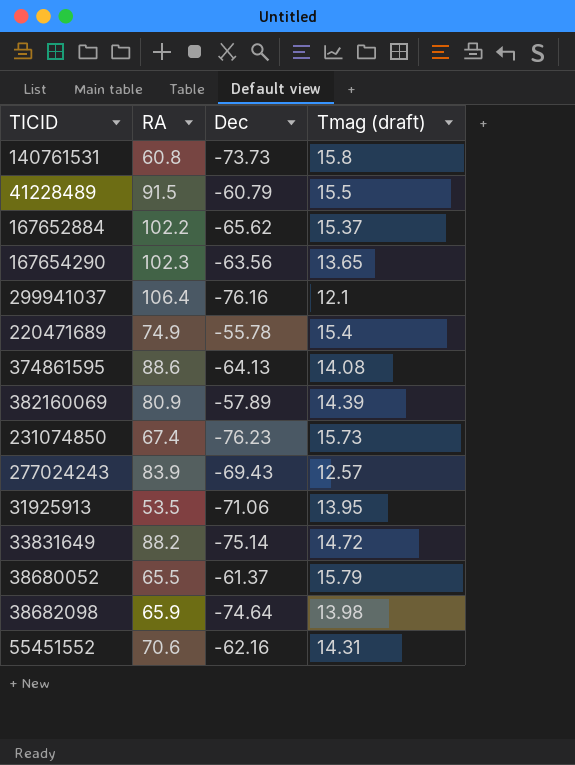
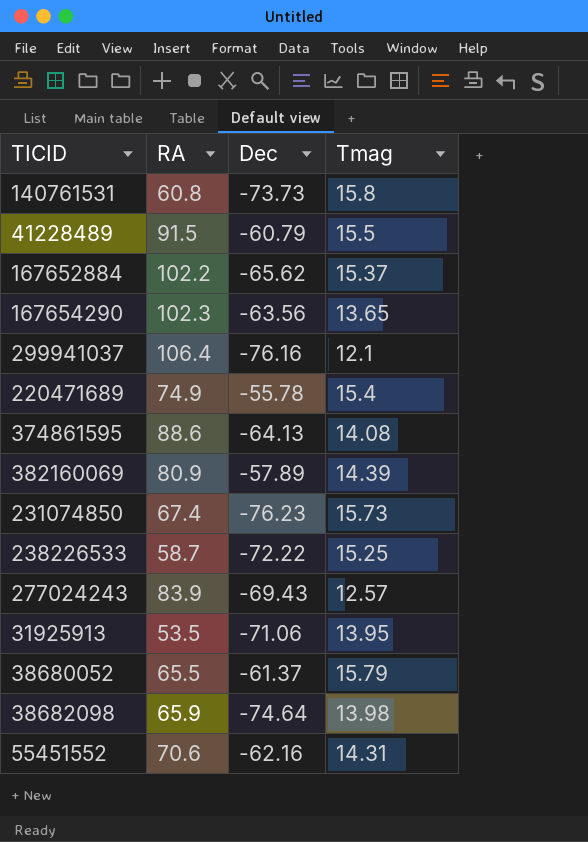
column name: Tmag (draft) -> Tmag
row 33831649: 88.2 | -75.14 | 14.72 -> none
row 238226533: none -> 58.7 | -72.22 | 15.25

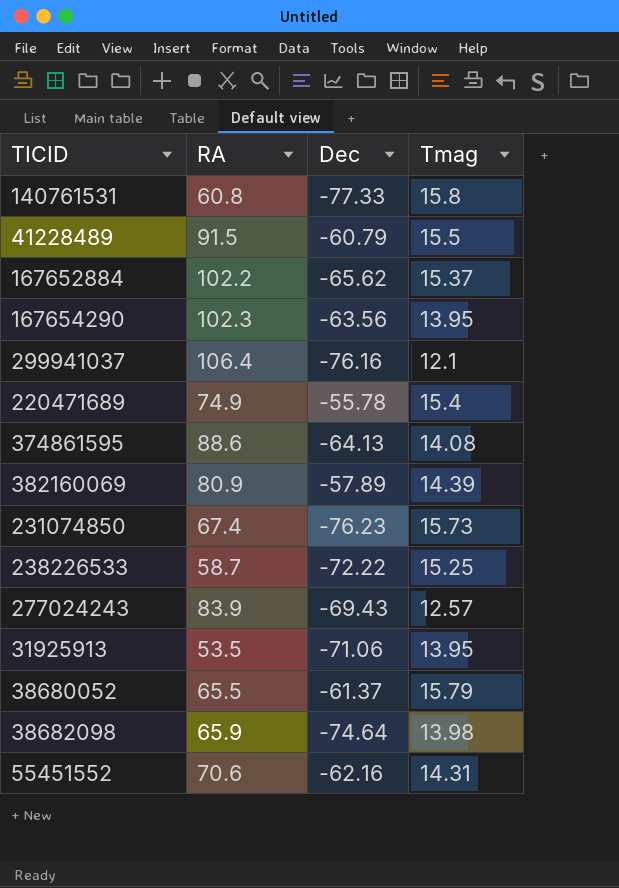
140761531 | Dec: -73.73 -> -77.33
167654290 | Tmag: 13.65 -> 13.95

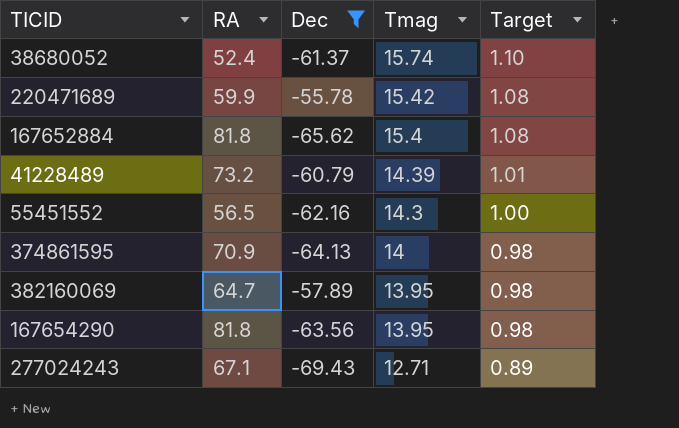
filter: none -> Dec >= -69.43
row order: none -> Tmag descending
column Target | formula: none -> [Tmag] * 0.07
38680052 | RA: 65.5 -> 52.4
38680052 | Tmag: 15.79 -> 15.74
220471689 | RA: 74.9 -> 59.9
220471689 | Tmag: 15.4 -> 15.42
167652884 | RA: 102.2 -> 81.8
167652884 | Tmag: 15.37 -> 15.4
41228489 | RA: 91.5 -> 73.2
41228489 | Tmag: 15.5 -> 14.39
55451552 | RA: 70.6 -> 56.5
55451552 | Tmag: 14.31 -> 14.3
374861595 | RA: 88.6 -> 70.9
374861595 | Tmag: 14.08 -> 14
382160069 | RA: 80.9 -> 64.7
382160069 | Tmag: 14.39 -> 13.95
167654290 | RA: 102.3 -> 81.8
277024243 | RA: 83.9 -> 67.1
277024243 | Tmag: 12.57 -> 12.71

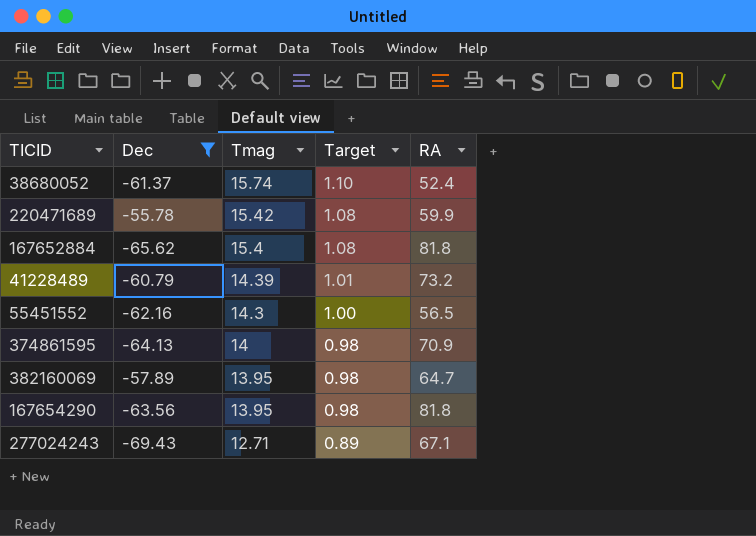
column RA | position: 2 -> 5

